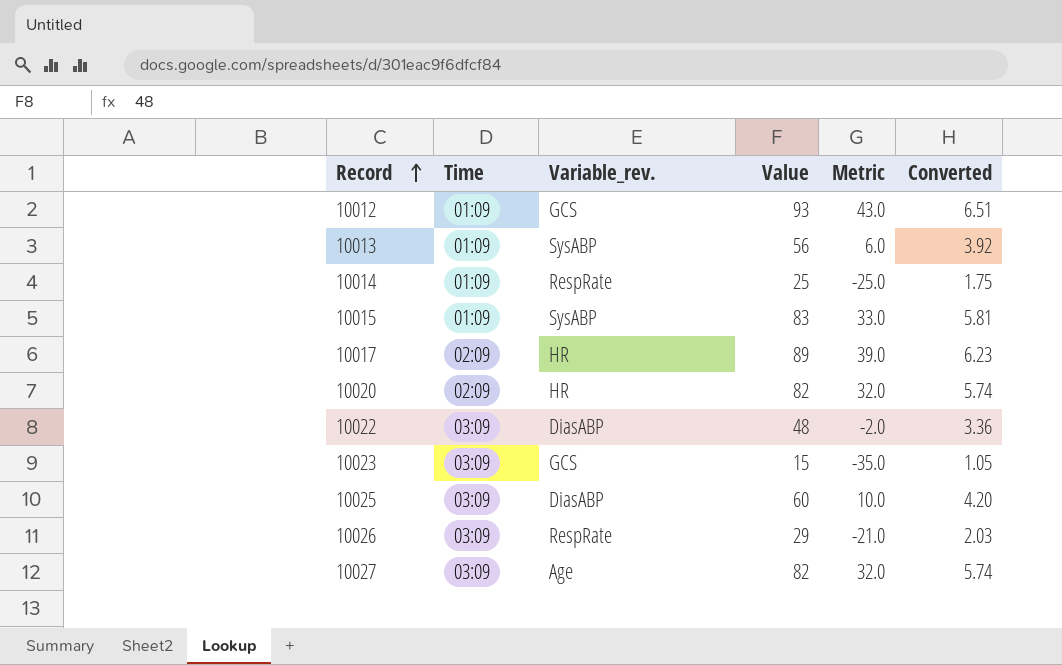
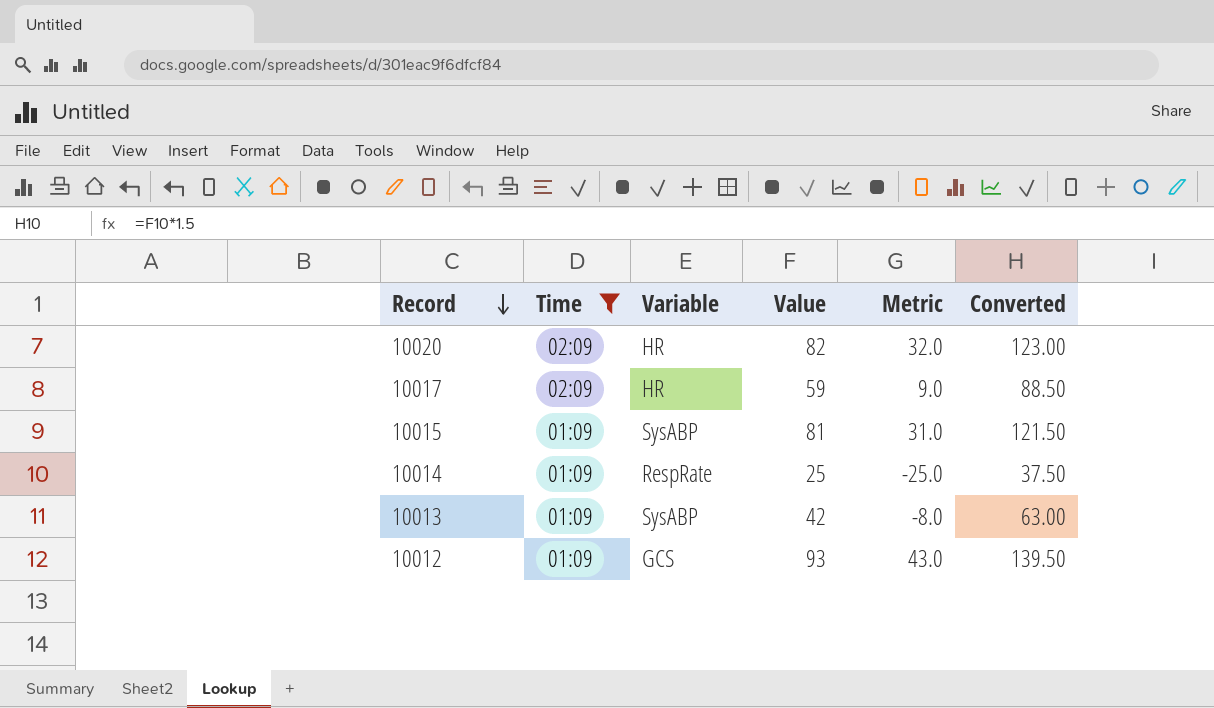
filter: none -> Time != 03:09
row order: Record ascending -> Record descending
column name: Variable_rev. -> Variable
column Converted | formula: [Value] * 0.07 -> [Value] * 1.5
10017 | Value: 89 -> 59
10017 | Metric: 39.0 -> 9.0
10015 | Value: 83 -> 81
10015 | Metric: 33.0 -> 31.0
10013 | Value: 56 -> 42
10013 | Metric: 6.0 -> -8.0

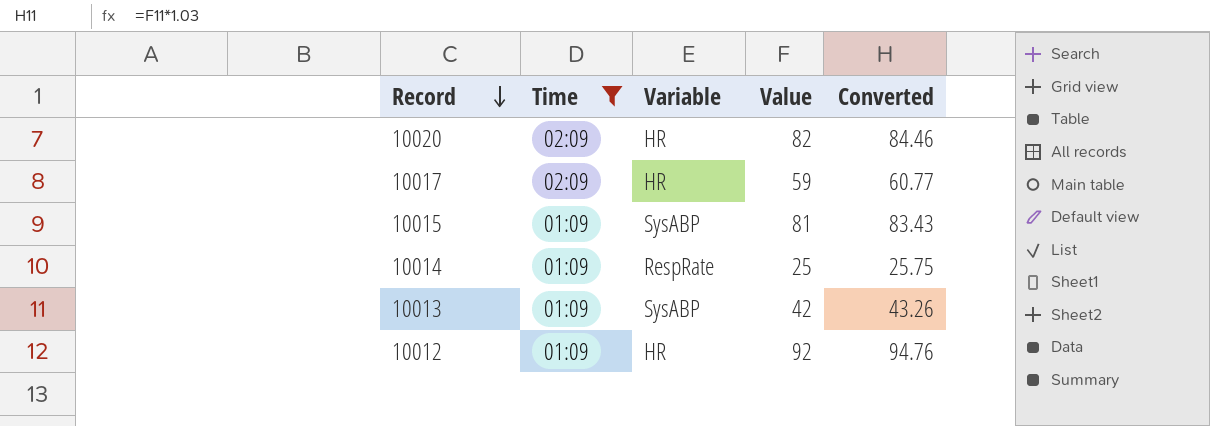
column Metric | formula: [Value] - 50 -> none
column Converted | formula: [Value] * 1.5 -> [Value] * 1.03
10012 | Variable: GCS -> HR
10012 | Value: 93 -> 92

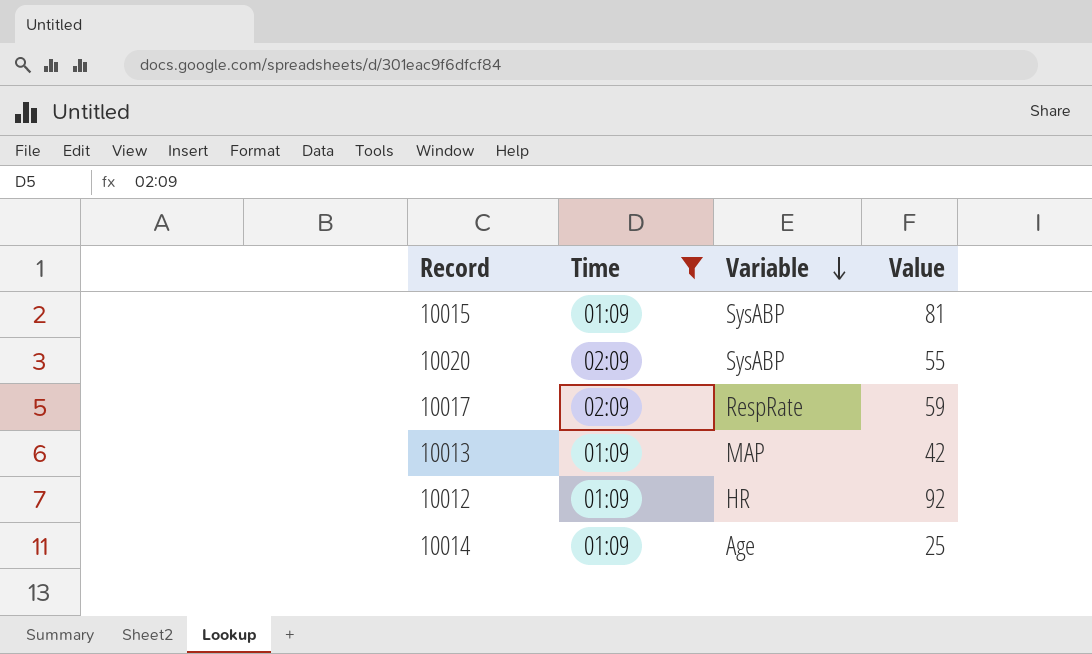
row order: Record descending -> Variable descending
column Converted | formula: [Value] * 1.03 -> none
10020 | Variable: HR -> SysABP
10020 | Value: 82 -> 55
10017 | Variable: HR -> RespRate
10013 | Variable: SysABP -> MAP
10014 | Variable: RespRate -> Age

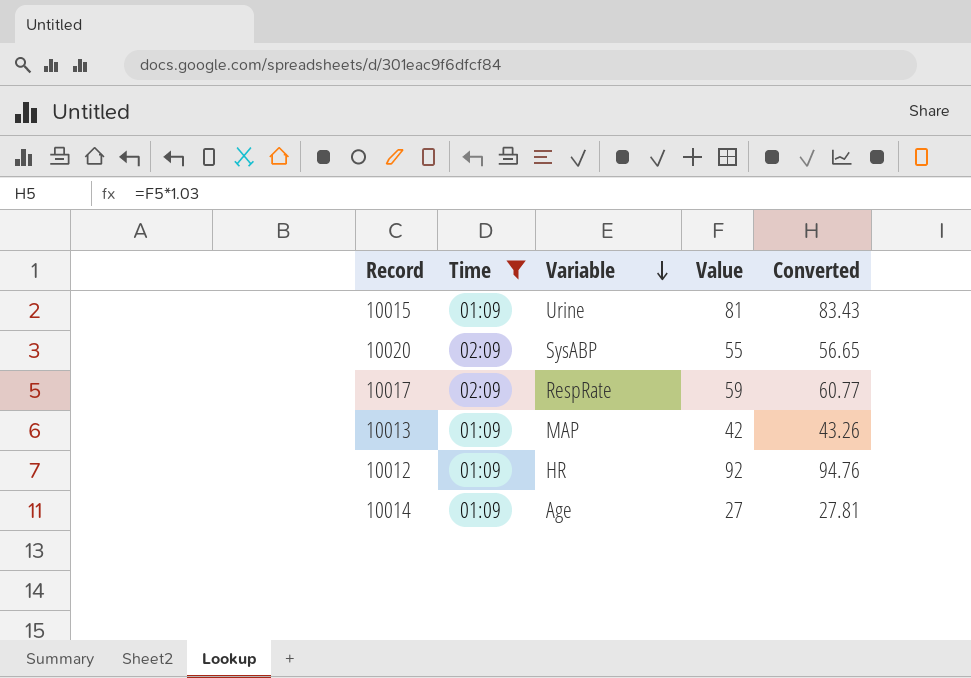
column Converted | formula: none -> [Value] * 1.03
10015 | Variable: SysABP -> Urine
10014 | Value: 25 -> 27

